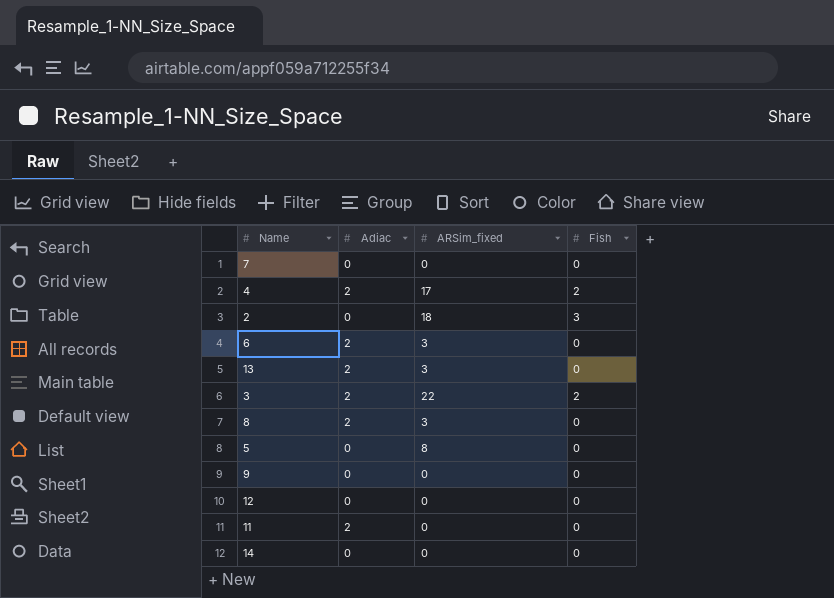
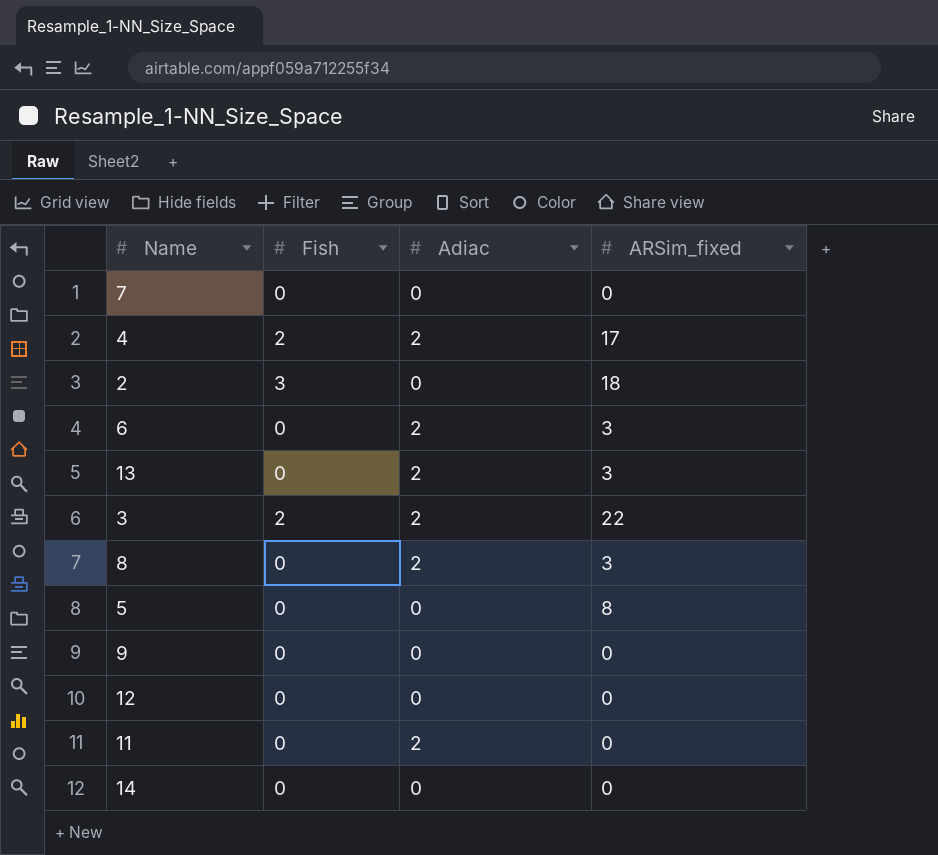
column Fish | position: 4 -> 2

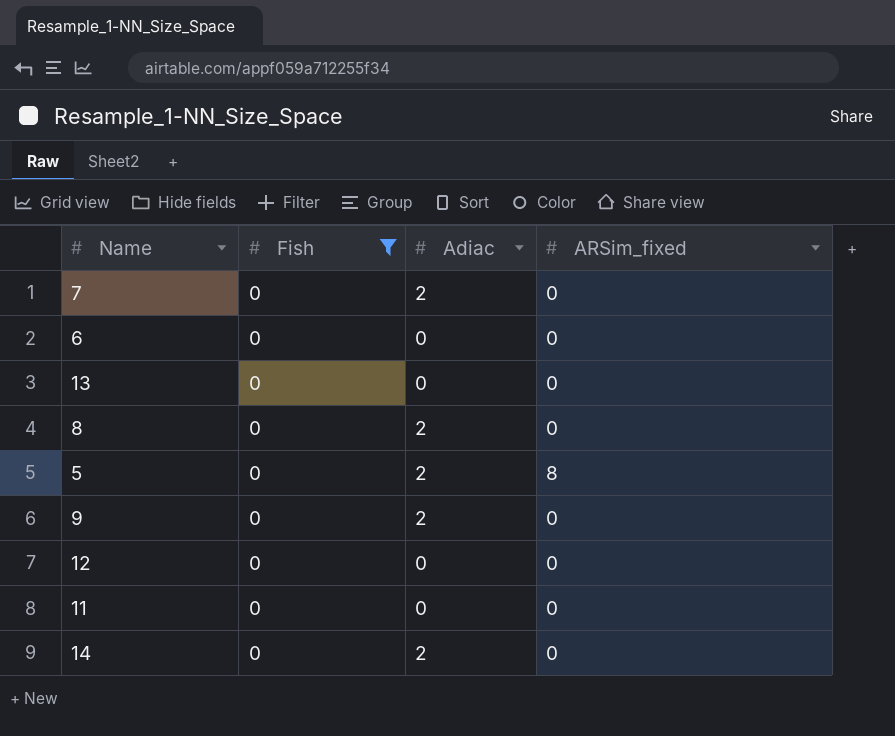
filter: none -> Fish = 0
7 | Adiac: 0 -> 2
6 | Adiac: 2 -> 0
6 | ARSim_fixed: 3 -> 0
13 | Adiac: 2 -> 0
13 | ARSim_fixed: 3 -> 0
8 | ARSim_fixed: 3 -> 0
5 | Adiac: 0 -> 2
9 | Adiac: 0 -> 2
11 | Adiac: 2 -> 0
14 | Adiac: 0 -> 2

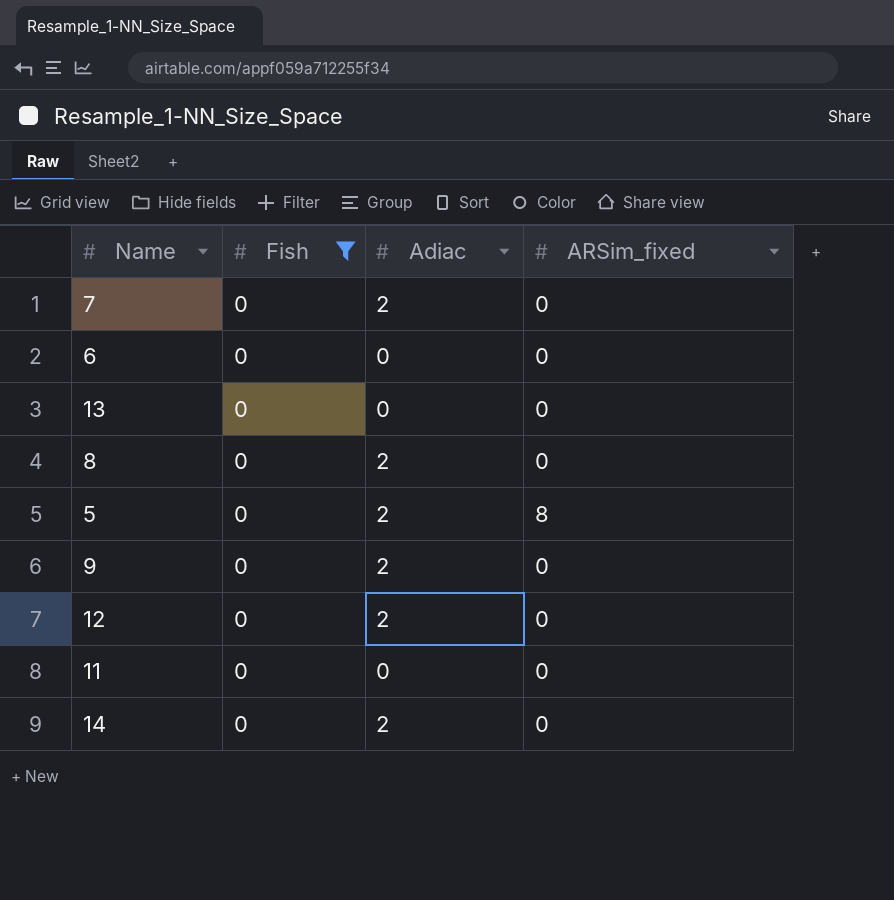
12 | Adiac: 0 -> 2

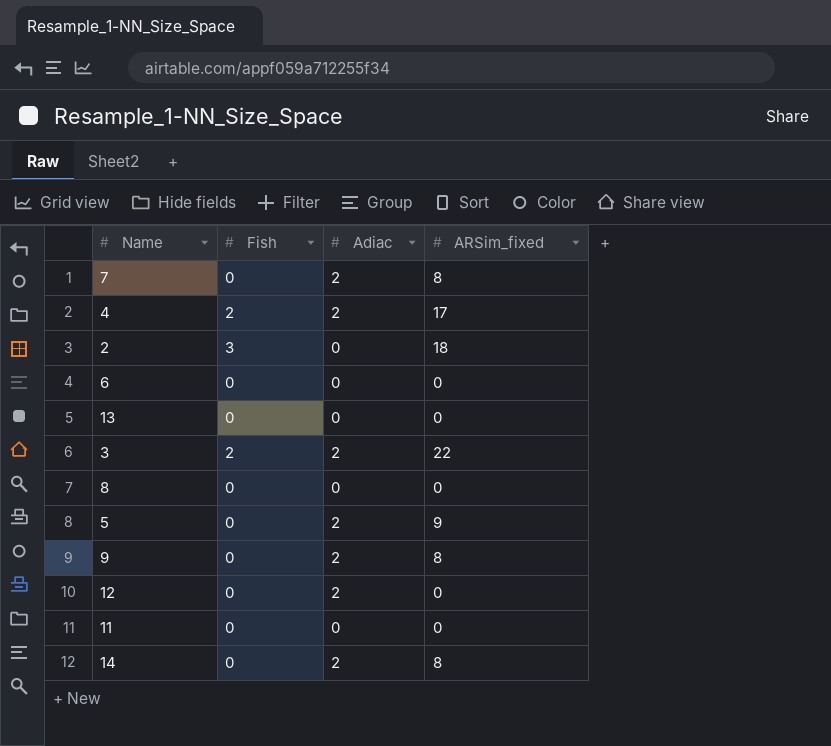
filter: Fish = 0 -> none
7 | ARSim_fixed: 0 -> 8
8 | Adiac: 2 -> 0
5 | ARSim_fixed: 8 -> 9
9 | ARSim_fixed: 0 -> 8
14 | ARSim_fixed: 0 -> 8

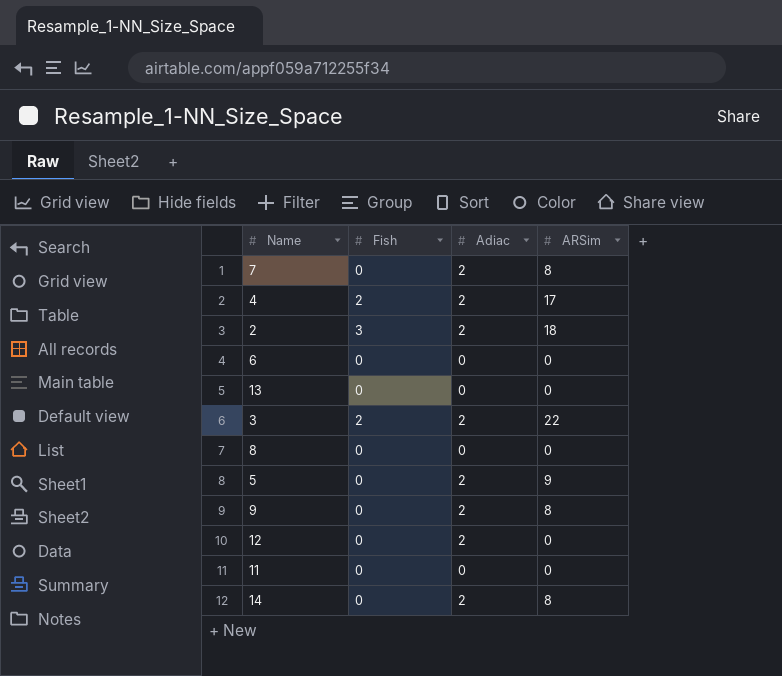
column name: ARSim_fixed -> ARSim
2 | Adiac: 0 -> 2

